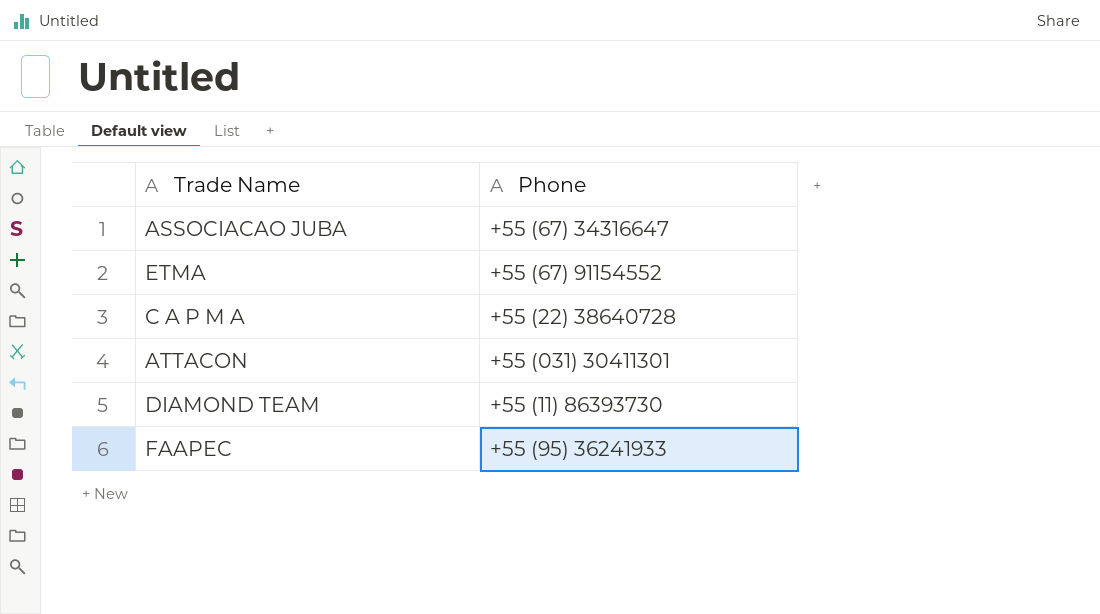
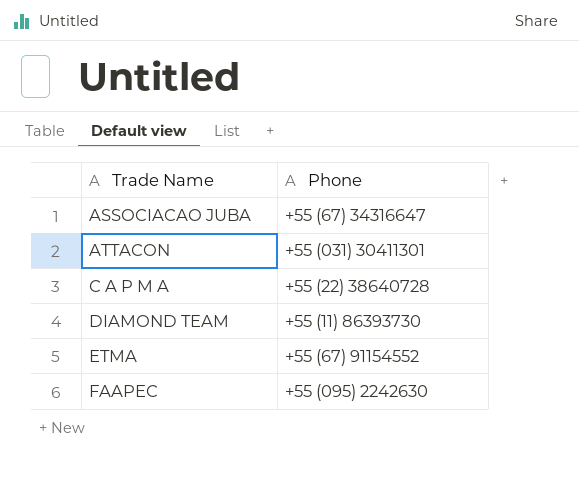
row order: none -> Trade Name ascending
FAAPEC | Phone: +55 (95) 36241933 -> +55 (095) 2242630

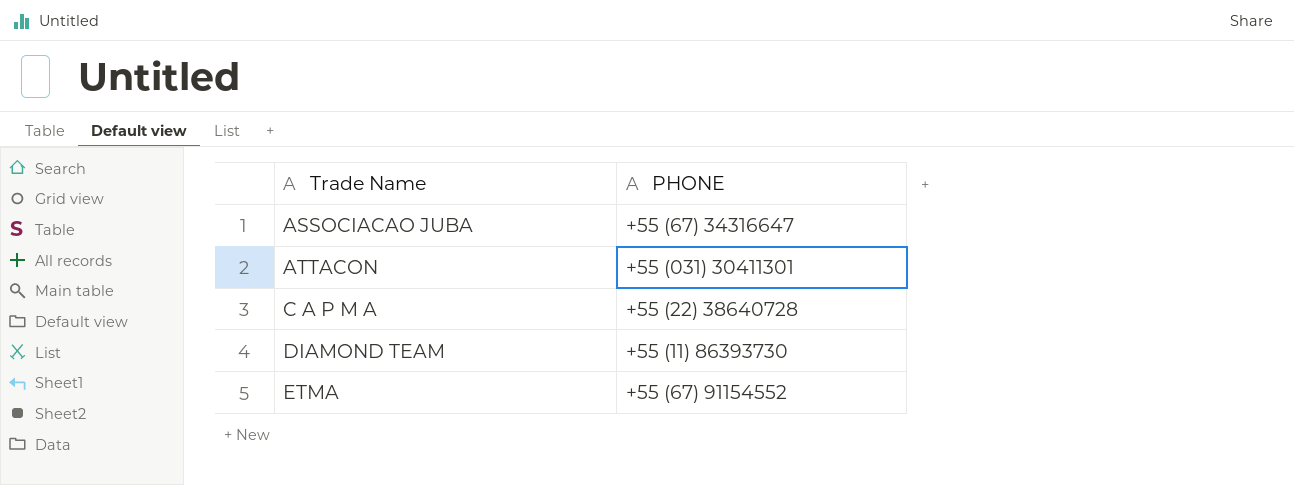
column name: Phone -> PHONE
row FAAPEC: +55 (095) 2242630 -> none

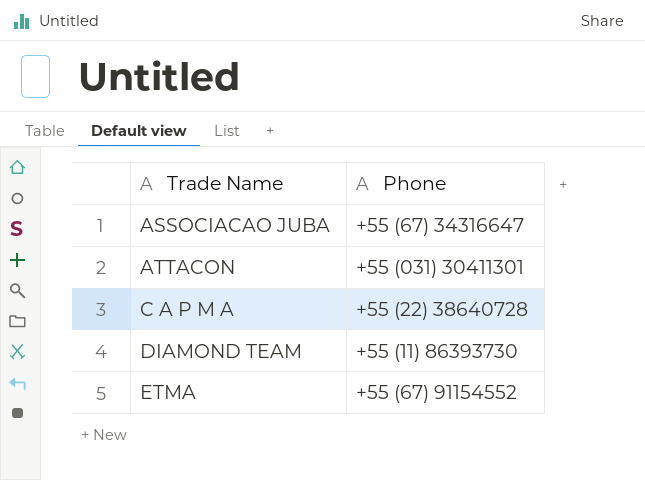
column name: PHONE -> Phone

